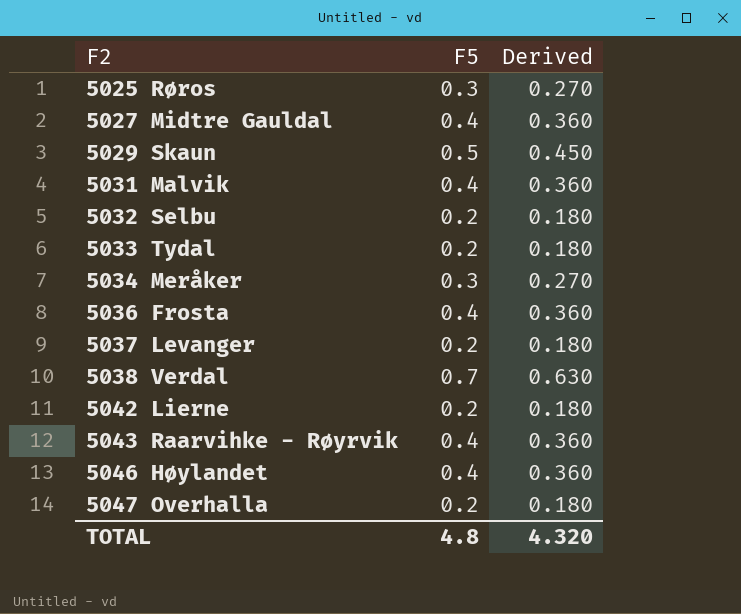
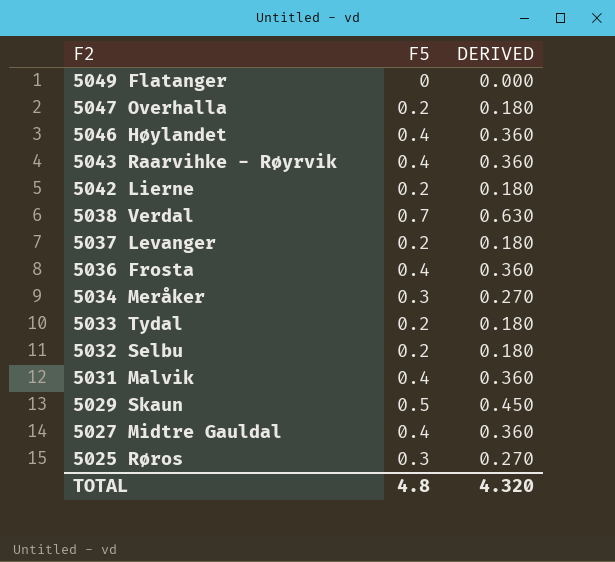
row order: F2 ascending -> F2 descending
column name: Derived -> DERIVED
row 5049 Flatanger: none -> 0 | 0.000

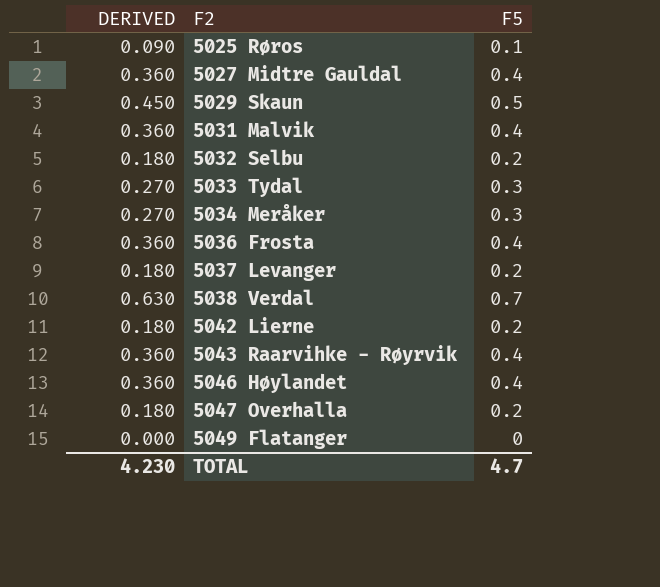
row order: F2 descending -> F2 ascending
column DERIVED | position: 3 -> 1
5025 Røros | DERIVED: 0.270 -> 0.090
5025 Røros | F5: 0.3 -> 0.1
5033 Tydal | DERIVED: 0.180 -> 0.270
5033 Tydal | F5: 0.2 -> 0.3
TOTAL | DERIVED: 4.320 -> 4.230
TOTAL | F5: 4.8 -> 4.7

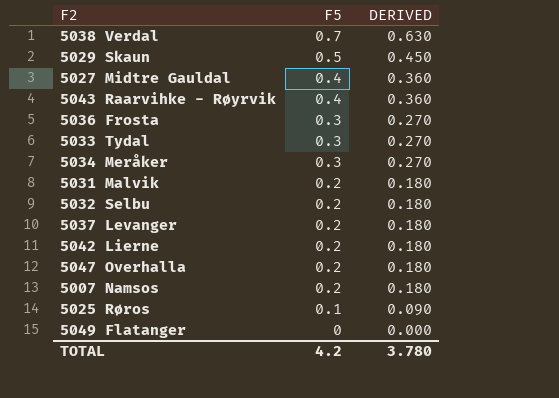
row order: F2 ascending -> F5 descending
column DERIVED | position: 1 -> 3
row 5046 Høylandet: 0.360 | 0.4 -> none
5036 Frosta | F5: 0.4 -> 0.3
5036 Frosta | DERIVED: 0.360 -> 0.270
5031 Malvik | F5: 0.4 -> 0.2
5031 Malvik | DERIVED: 0.360 -> 0.180
row 5007 Namsos: none -> 0.2 | 0.180
TOTAL | F5: 4.7 -> 4.2
TOTAL | DERIVED: 4.230 -> 3.780

